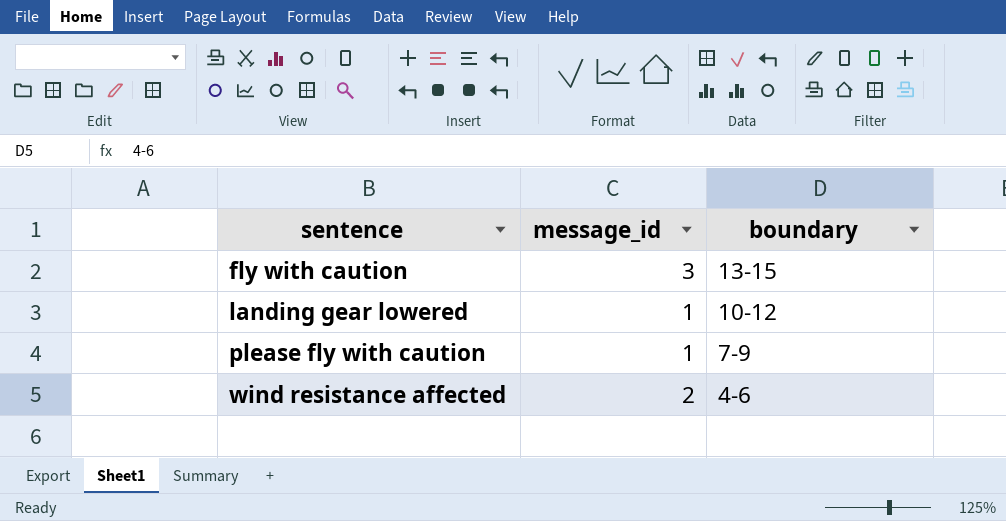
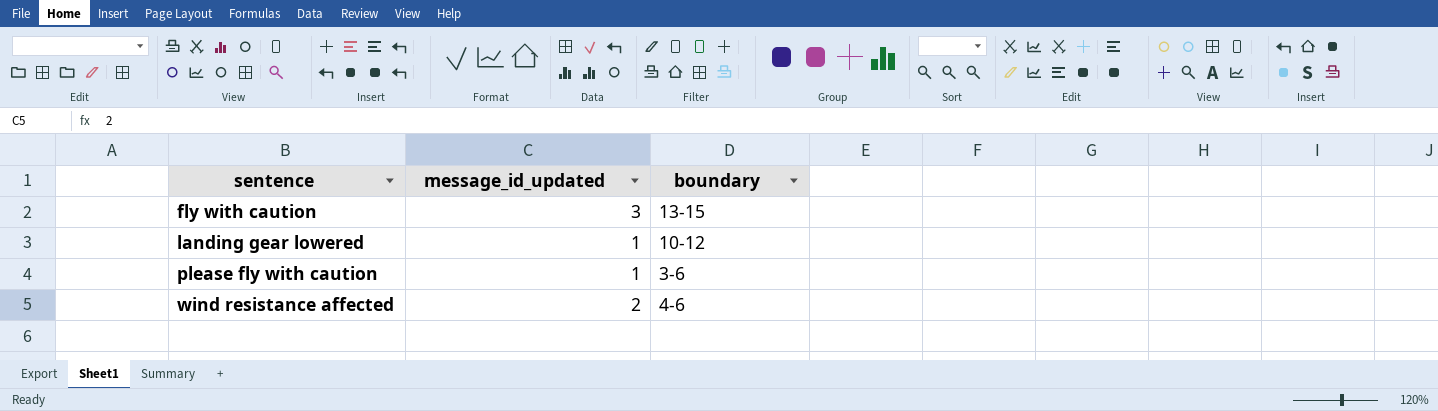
column name: message_id -> message_id_updated
please fly with caution | boundary: 7-9 -> 3-6

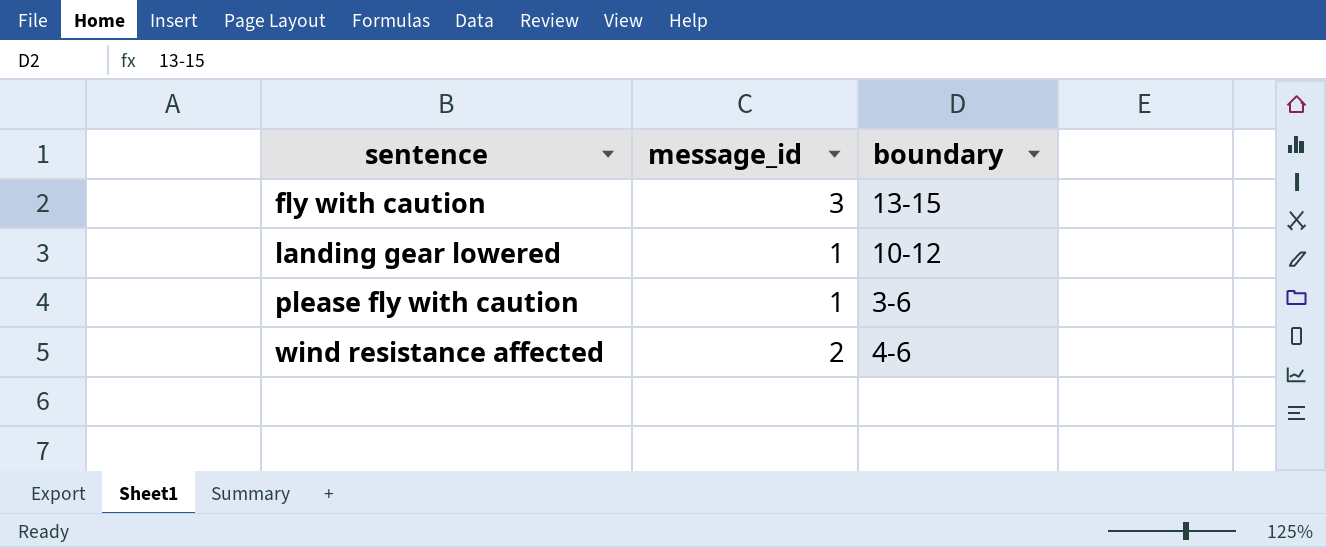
column name: message_id_updated -> message_id

